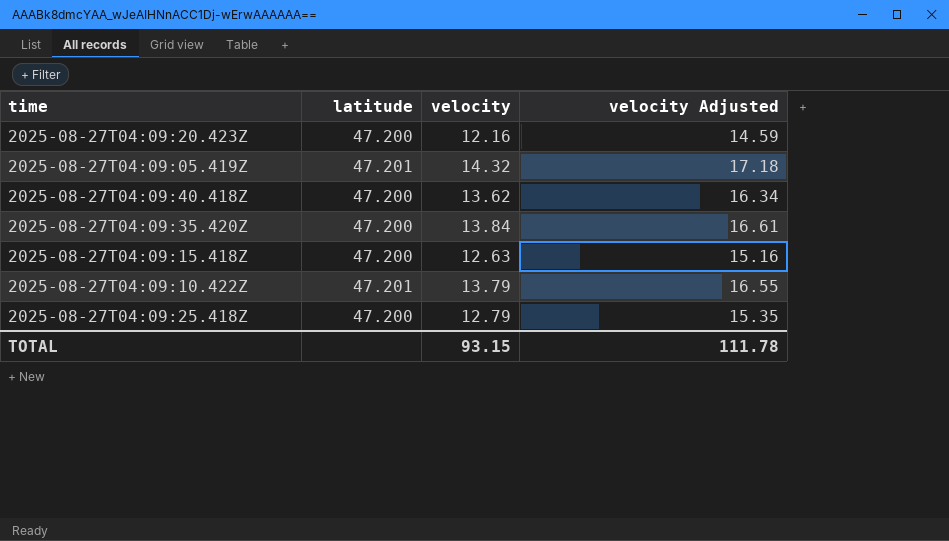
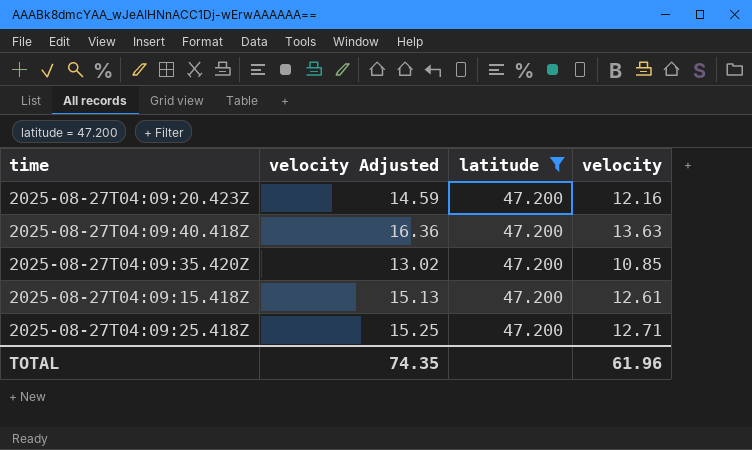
filter: none -> latitude = 47.200
column velocity Adjusted | position: 4 -> 2
2025-08-27T04:09:40.418Z | velocity Adjusted: 16.34 -> 16.36
2025-08-27T04:09:40.418Z | velocity: 13.62 -> 13.63
2025-08-27T04:09:35.420Z | velocity Adjusted: 16.61 -> 13.02
2025-08-27T04:09:35.420Z | velocity: 13.84 -> 10.85
2025-08-27T04:09:15.418Z | velocity Adjusted: 15.16 -> 15.13
2025-08-27T04:09:15.418Z | velocity: 12.63 -> 12.61
2025-08-27T04:09:25.418Z | velocity Adjusted: 15.35 -> 15.25
2025-08-27T04:09:25.418Z | velocity: 12.79 -> 12.71
TOTAL | velocity Adjusted: 111.78 -> 74.35
TOTAL | velocity: 93.15 -> 61.96

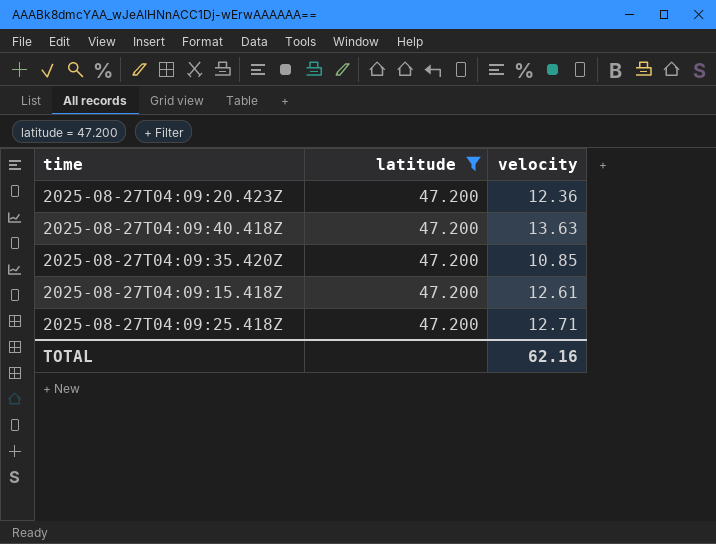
column velocity Adjusted | formula: [velocity] * 1.2 -> none
2025-08-27T04:09:20.423Z | velocity: 12.16 -> 12.36
TOTAL | velocity: 61.96 -> 62.16

